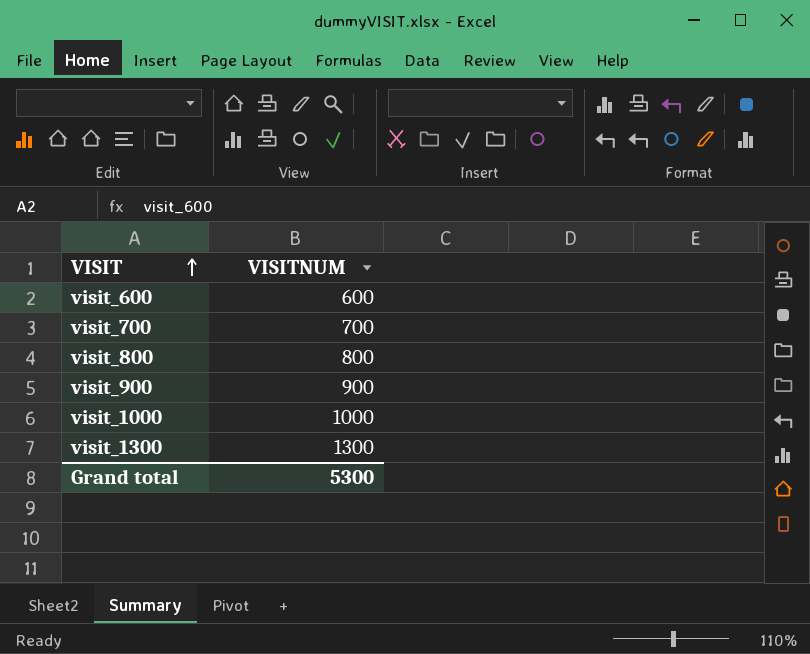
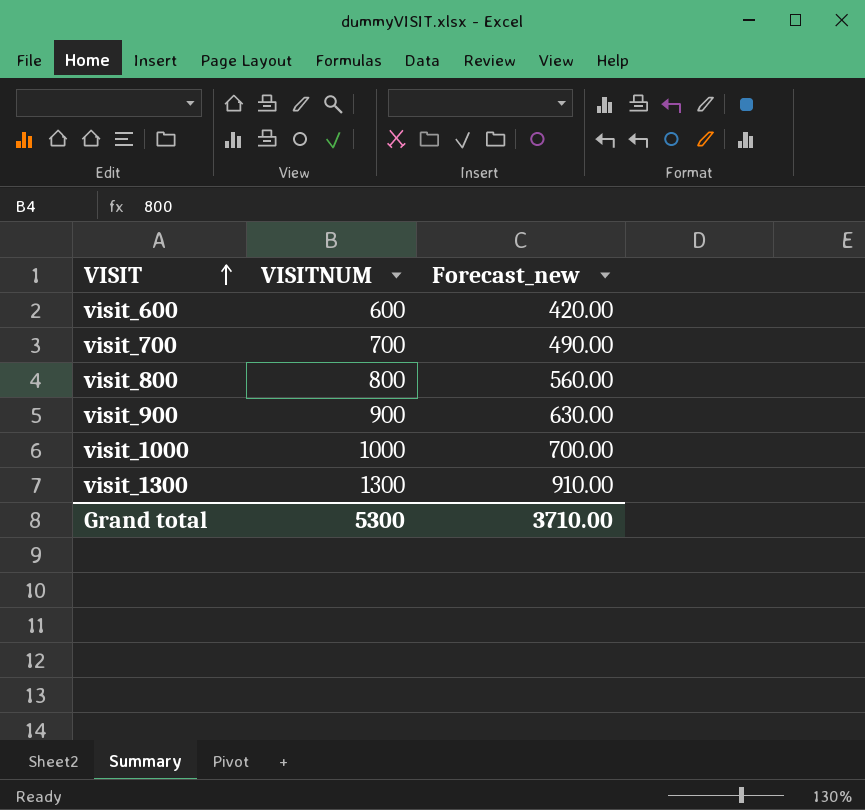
column Forecast_new | formula: none -> [VISITNUM] * 0.7

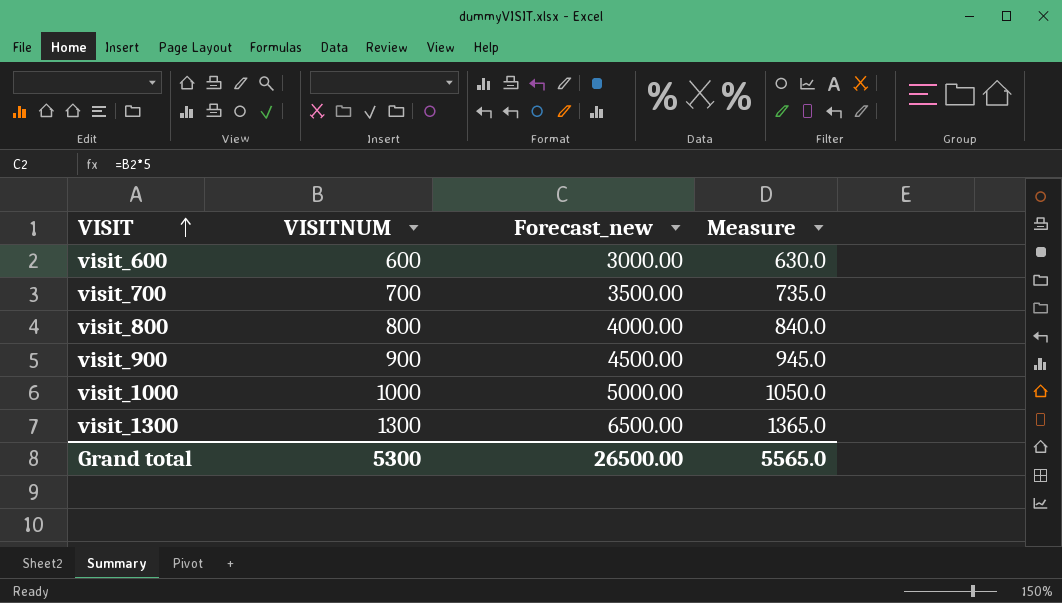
column Forecast_new | formula: [VISITNUM] * 0.7 -> [VISITNUM] * 5
column Measure | formula: none -> [VISITNUM] * 1.05
Grand total | Forecast_new: 3710.00 -> 26500.00

